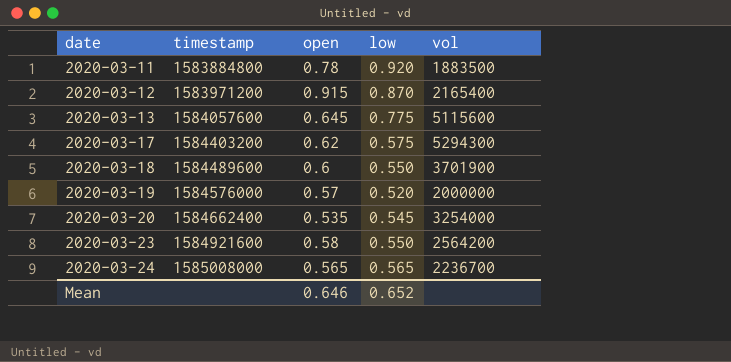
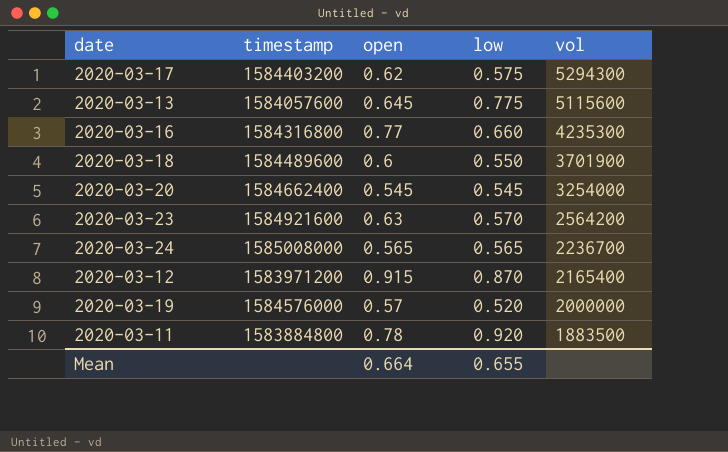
row order: date ascending -> vol descending
row 2020-03-16: none -> 1584316800 | 0.77 | 0.660 | 4235300
2020-03-20 | open: 0.535 -> 0.545
2020-03-23 | open: 0.58 -> 0.63
2020-03-23 | low: 0.550 -> 0.570
Mean | open: 0.646 -> 0.664
Mean | low: 0.652 -> 0.655

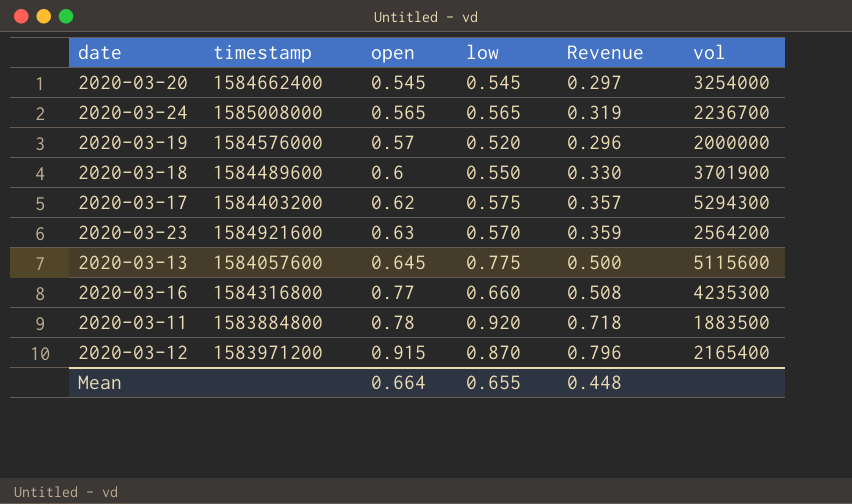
row order: vol descending -> open ascending
column Revenue | formula: none -> [open] * [low]

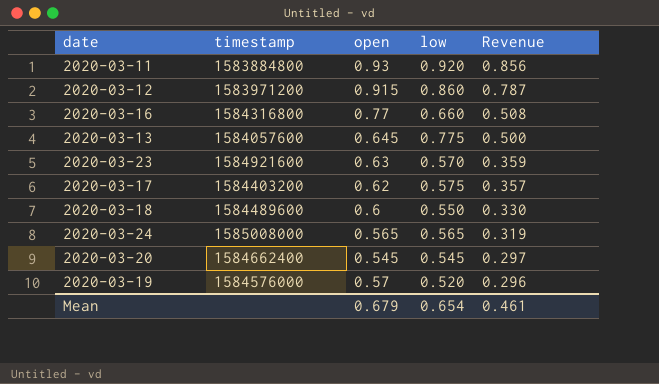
row order: open ascending -> Revenue descending
column vol | position: 6 -> none
2020-03-11 | open: 0.78 -> 0.93
2020-03-11 | Revenue: 0.718 -> 0.856
2020-03-12 | low: 0.870 -> 0.860
2020-03-12 | Revenue: 0.796 -> 0.787
Mean | open: 0.664 -> 0.679
Mean | low: 0.655 -> 0.654
Mean | Revenue: 0.448 -> 0.461

